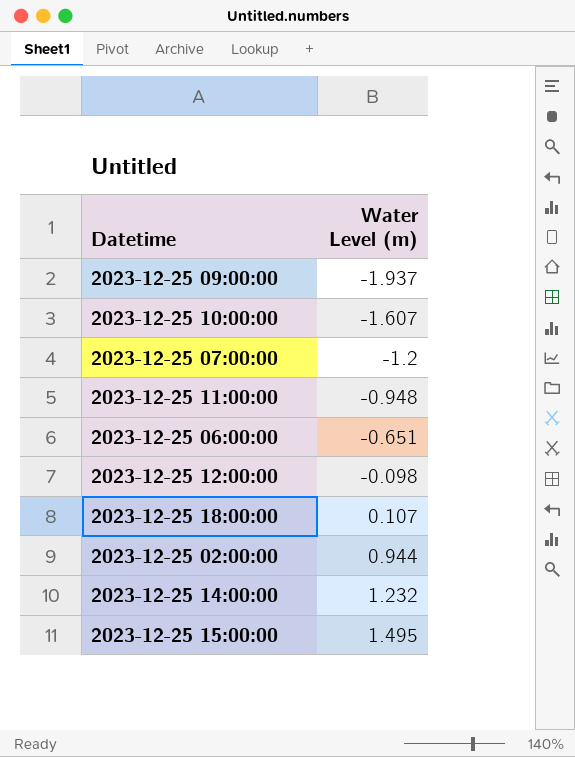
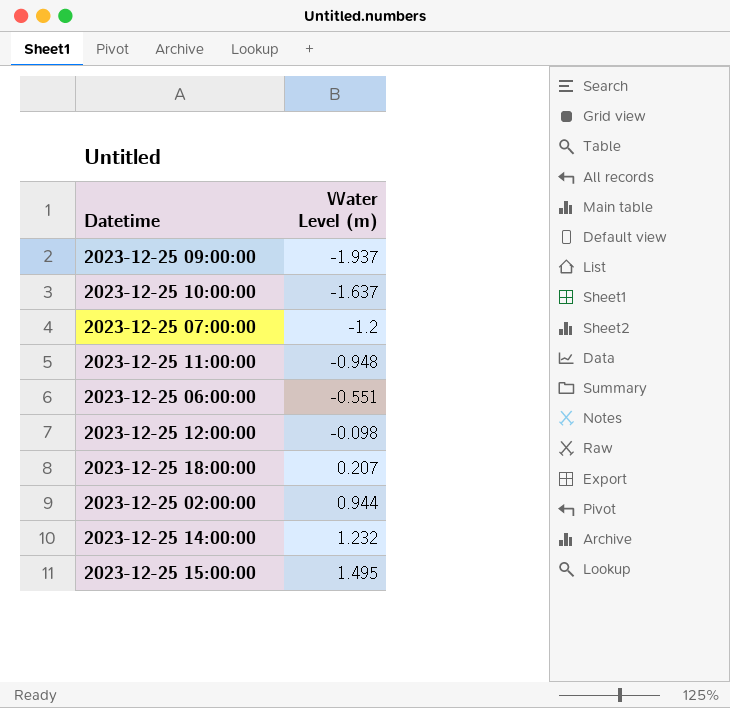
2023-12-25 10:00:00 | Water Level (m): -1.607 -> -1.637
2023-12-25 06:00:00 | Water Level (m): -0.651 -> -0.551
2023-12-25 18:00:00 | Water Level (m): 0.107 -> 0.207

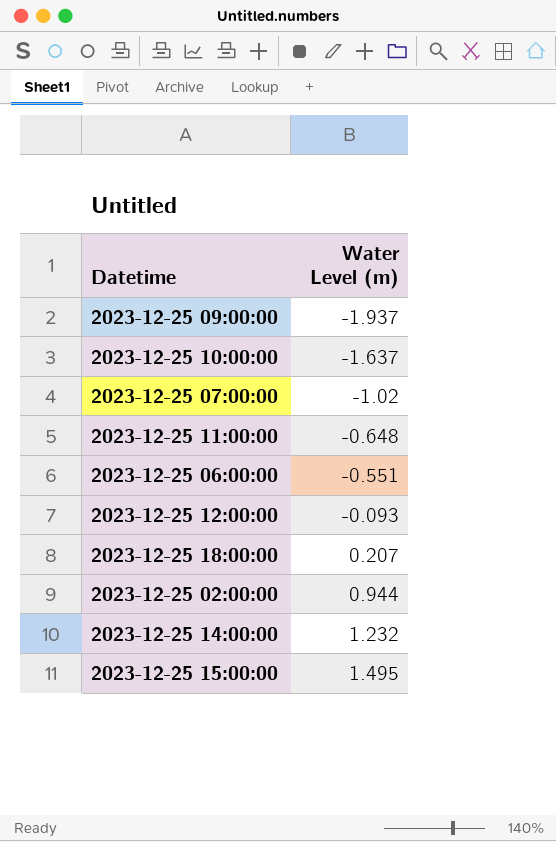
2023-12-25 07:00:00 | Water Level (m): -1.2 -> -1.02
2023-12-25 11:00:00 | Water Level (m): -0.948 -> -0.648
2023-12-25 12:00:00 | Water Level (m): -0.098 -> -0.093

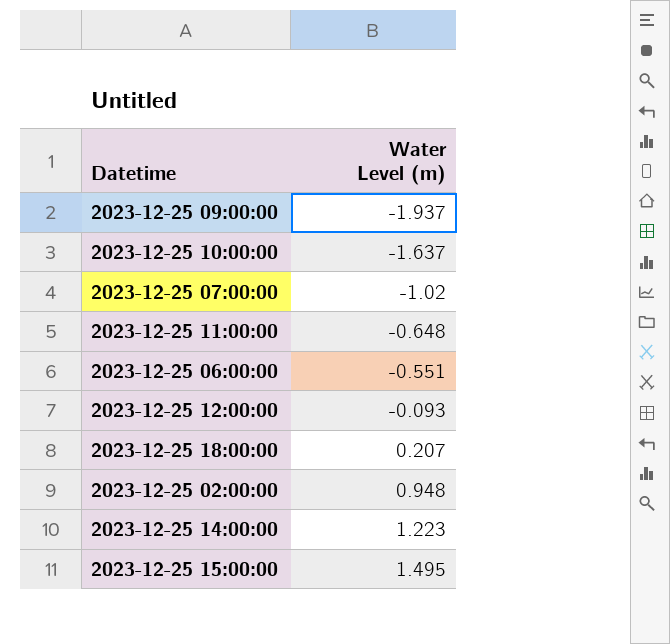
2023-12-25 02:00:00 | Water Level (m): 0.944 -> 0.948
2023-12-25 14:00:00 | Water Level (m): 1.232 -> 1.223

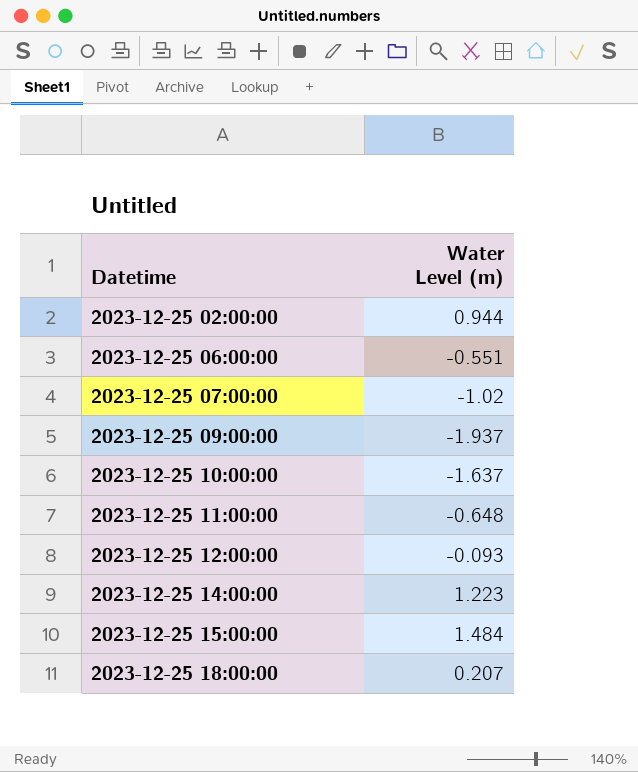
row order: Water Level (m) ascending -> Datetime ascending
2023-12-25 02:00:00 | Water Level (m): 0.948 -> 0.944
2023-12-25 15:00:00 | Water Level (m): 1.495 -> 1.484

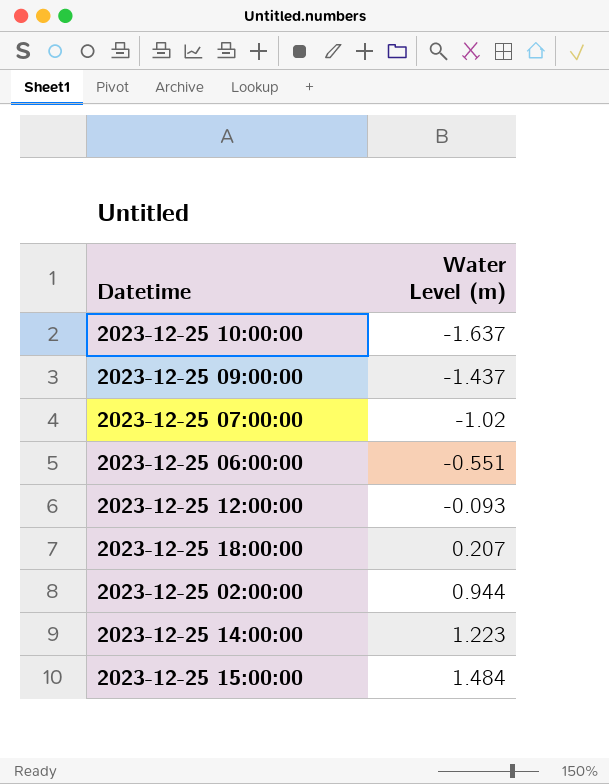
row order: Datetime ascending -> Water Level (m) ascending
row 2023-12-25 11:00:00: -0.648 -> none
2023-12-25 09:00:00 | Water Level (m): -1.937 -> -1.437

